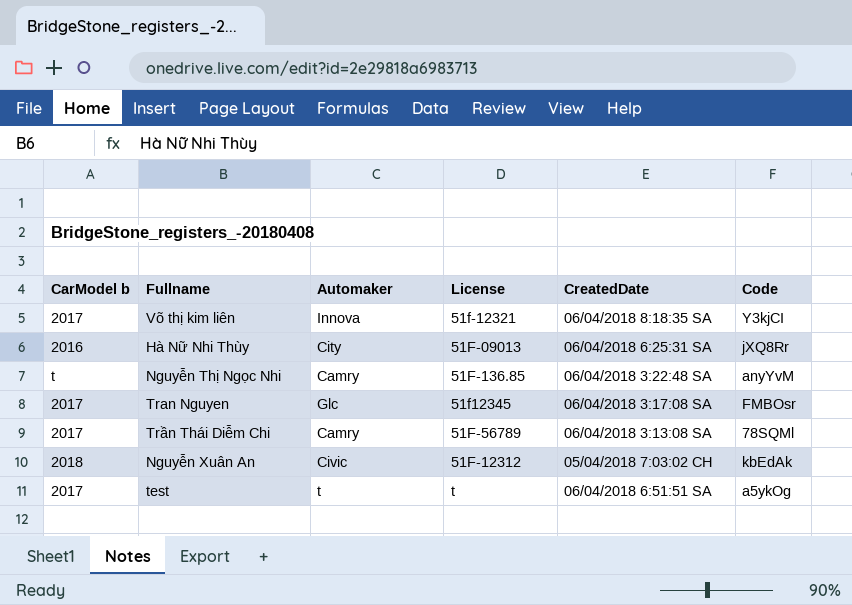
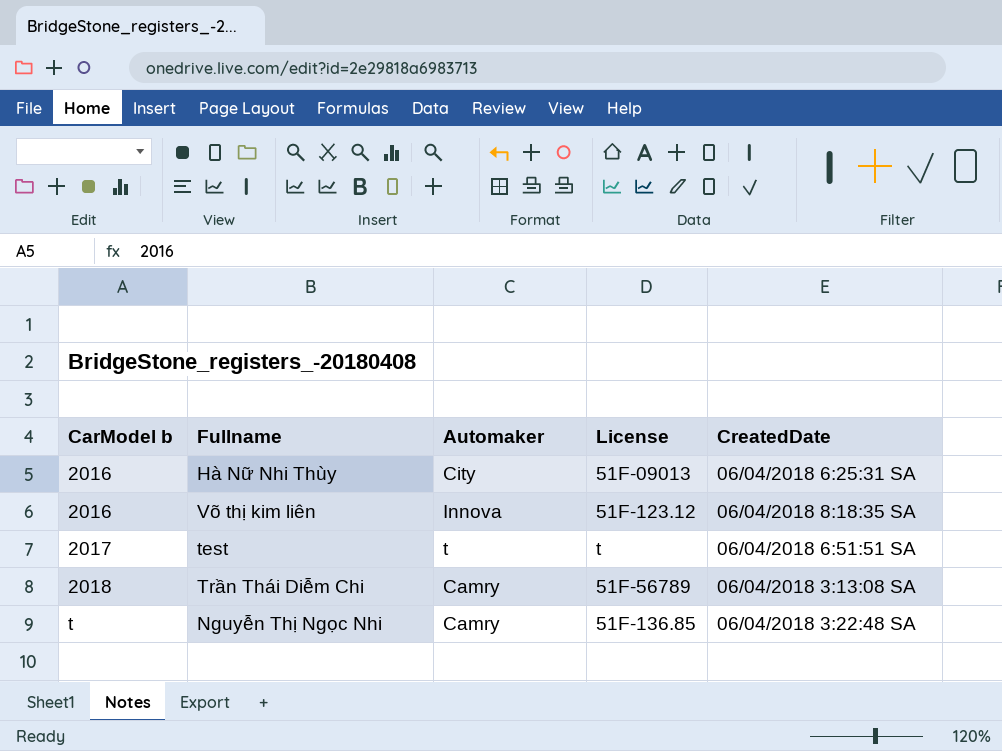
row order: none -> CarModel b ascending
column Code | position: 6 -> none
row Tran Nguyen: 2017 | Glc | 51f12345 | 06/04/2018 3:17:08 SA | FMBOsr -> none
row Nguyễn Xuân An: 2018 | Civic | 51F-12312 | 05/04/2018 7:03:02 CH | kbEdAk -> none
Võ thị kim liên | CarModel b: 2017 -> 2016
Võ thị kim liên | License: 51f-12321 -> 51F-123.12
Trần Thái Diễm Chi | CarModel b: 2017 -> 2018

